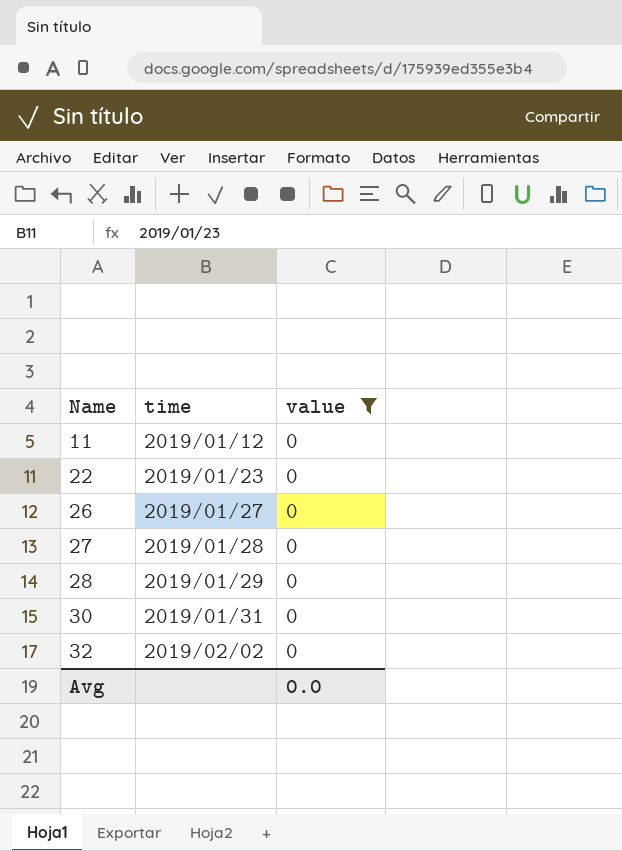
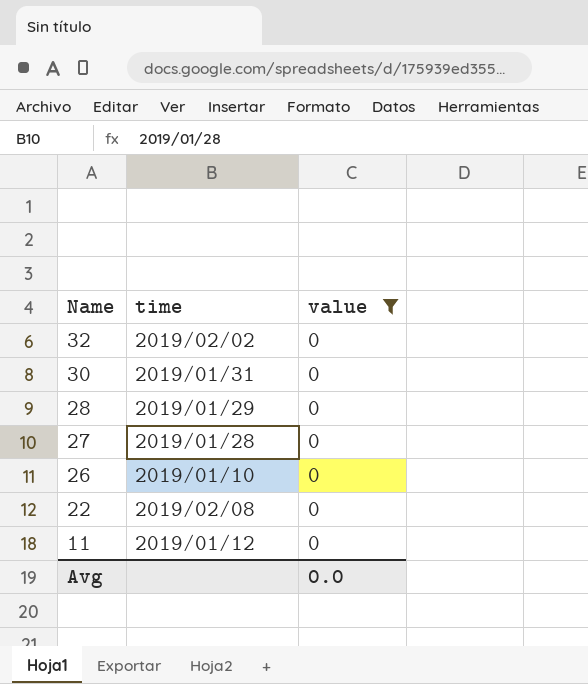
row order: Name ascending -> Name descending
26 | time: 2019/01/27 -> 2019/01/10
22 | time: 2019/01/23 -> 2019/02/08

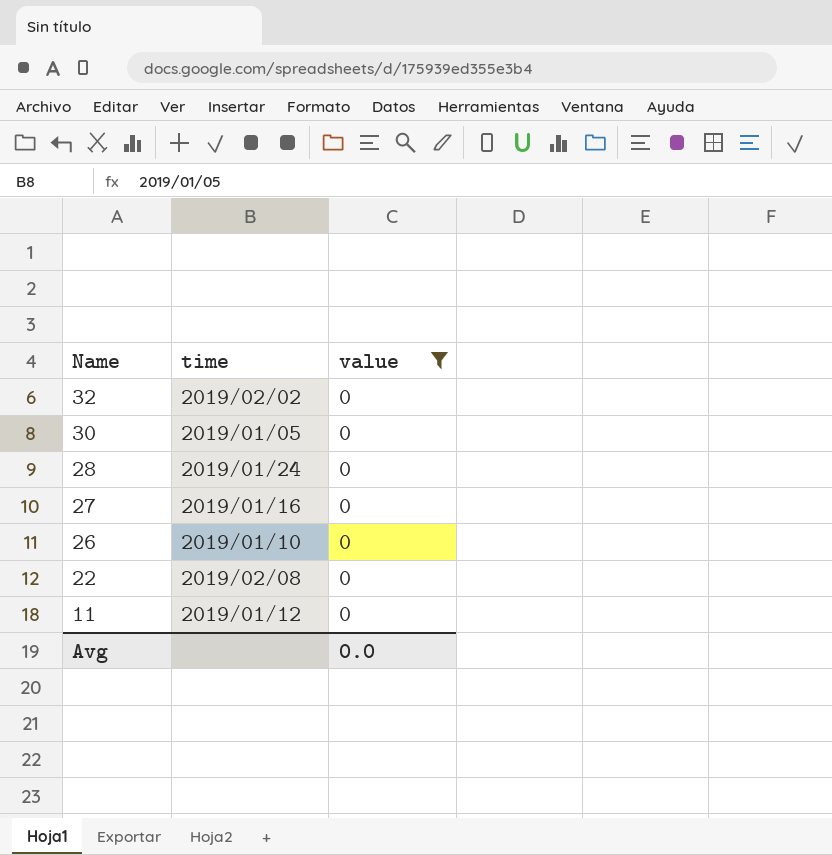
30 | time: 2019/01/31 -> 2019/01/05
28 | time: 2019/01/29 -> 2019/01/24
27 | time: 2019/01/28 -> 2019/01/16

